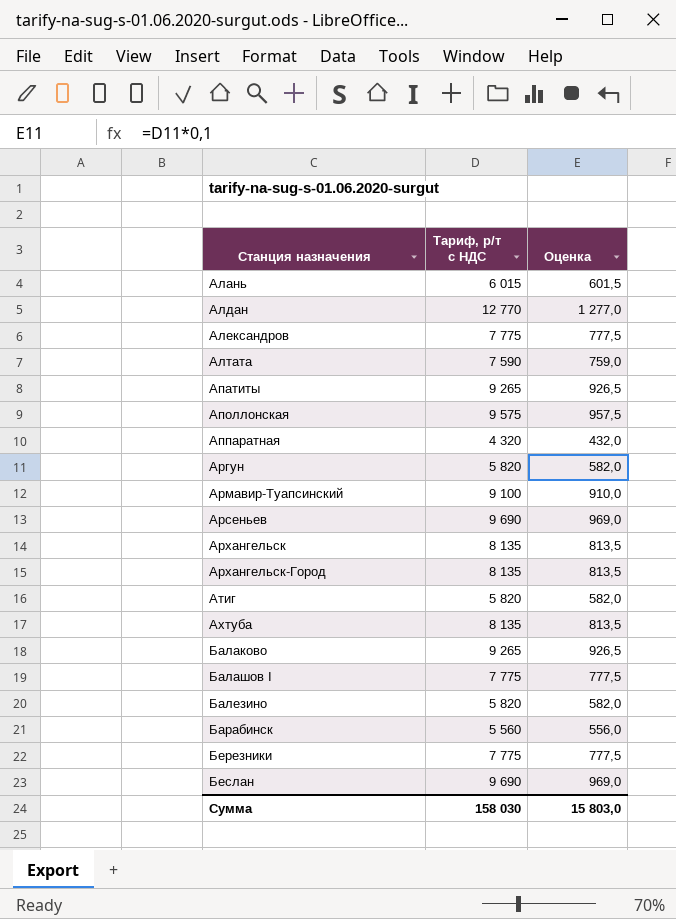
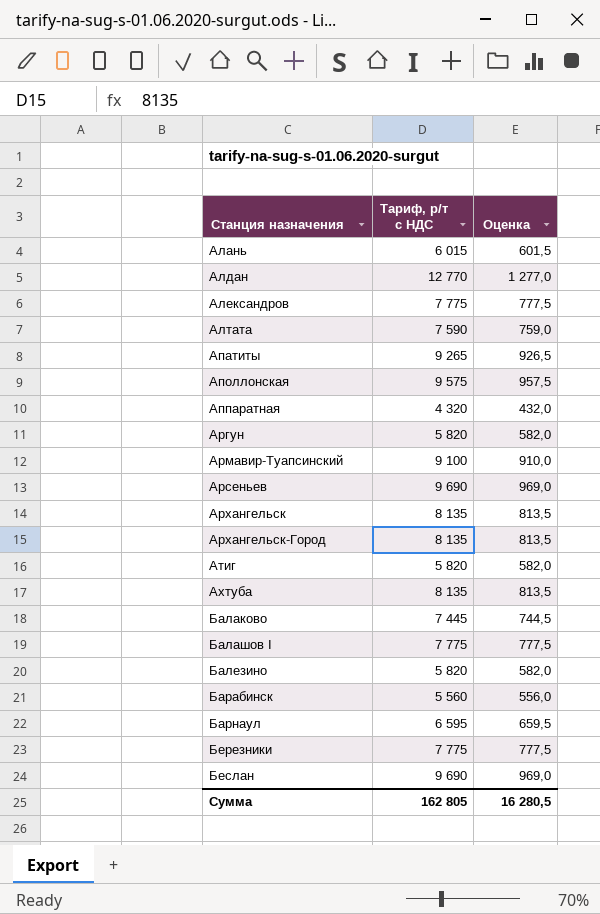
Балаково | Тариф, р/т с НДС: 9 265 -> 7 445
Балаково | Оценка: 926,5 -> 744,5
row Барнаул: none -> 6 595 | 659,5
Сумма | Тариф, р/т с НДС: 158 030 -> 162 805
Сумма | Оценка: 15 803,0 -> 16 280,5

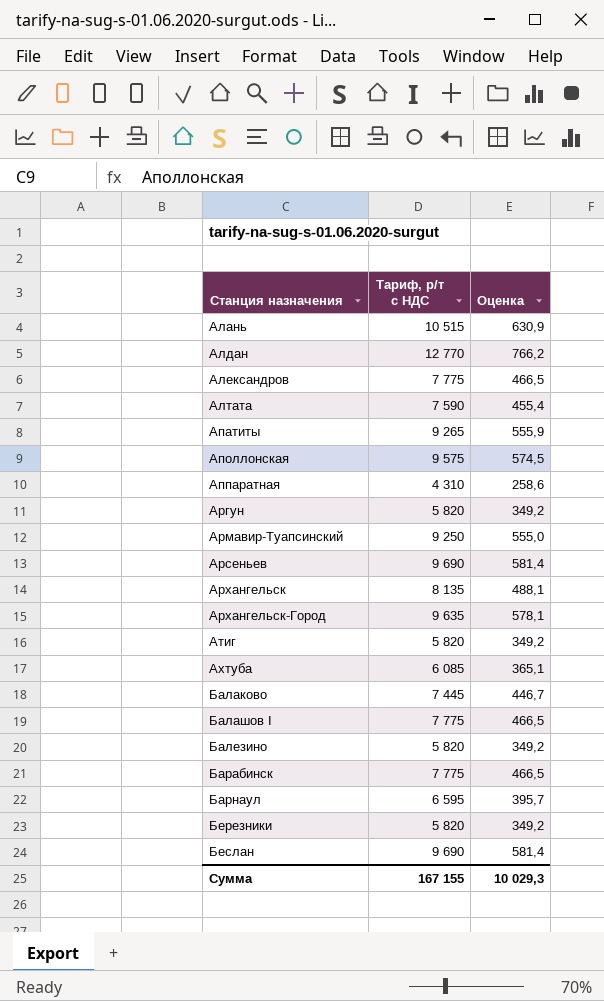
column Оценка | formula: [Тариф, р/т с НДС] * 0,1 -> [Тариф, р/т с НДС] * 0,06
Алань | Тариф, р/т с НДС: 6 015 -> 10 515
Аппаратная | Тариф, р/т с НДС: 4 320 -> 4 310
Армавир-Туапсинский | Тариф, р/т с НДС: 9 100 -> 9 250
Архангельск-Город | Тариф, р/т с НДС: 8 135 -> 9 635
Ахтуба | Тариф, р/т с НДС: 8 135 -> 6 085
Барабинск | Тариф, р/т с НДС: 5 560 -> 7 775
Березники | Тариф, р/т с НДС: 7 775 -> 5 820
Сумма | Тариф, р/т с НДС: 162 805 -> 167 155
Сумма | Оценка: 16 280,5 -> 10 029,3

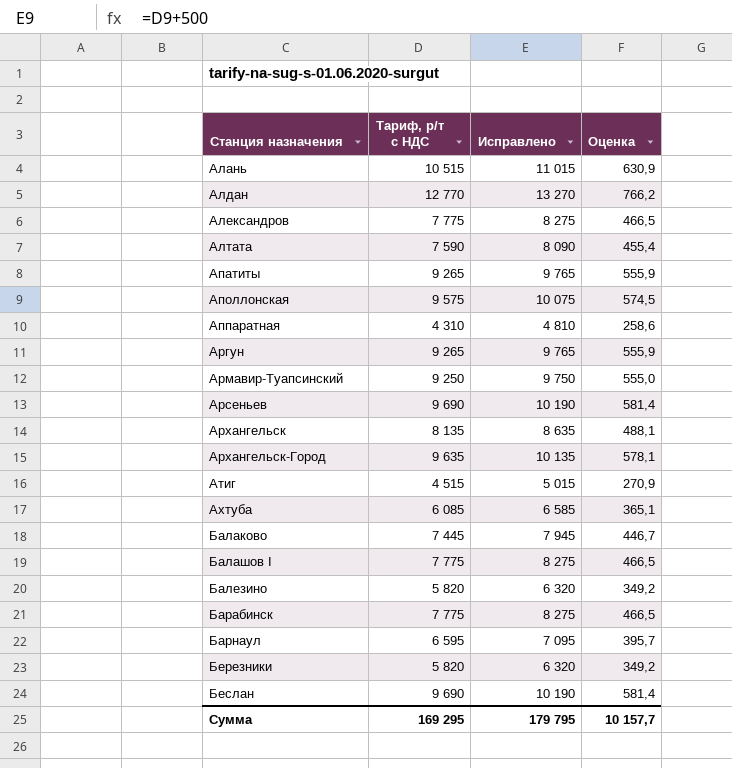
column Исправлено | formula: none -> [Тариф, р/т с НДС] + 500
Аргун | Тариф, р/т с НДС: 5 820 -> 9 265
Аргун | Оценка: 349,2 -> 555,9
Атиг | Тариф, р/т с НДС: 5 820 -> 4 515
Атиг | Оценка: 349,2 -> 270,9
Сумма | Тариф, р/т с НДС: 167 155 -> 169 295
Сумма | Оценка: 10 029,3 -> 10 157,7

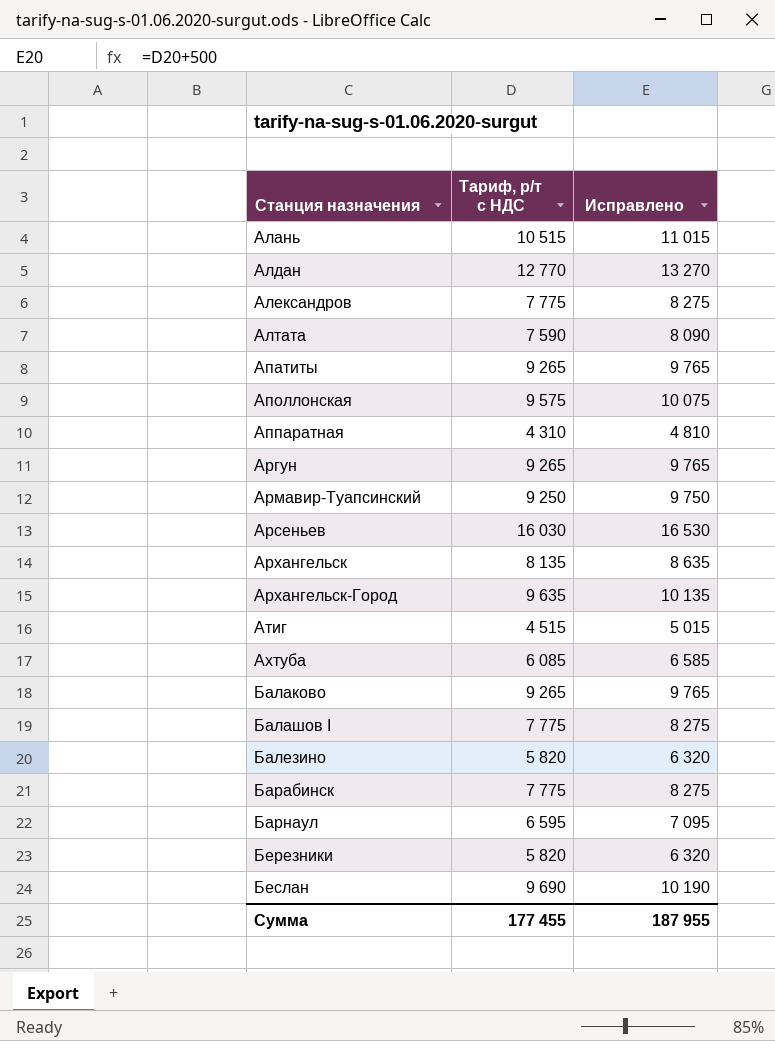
column Оценка | formula: [Тариф, р/т с НДС] * 0,06 -> none
Арсеньев | Тариф, р/т с НДС: 9 690 -> 16 030
Арсеньев | Исправлено: 10 190 -> 16 530
Балаково | Тариф, р/т с НДС: 7 445 -> 9 265
Балаково | Исправлено: 7 945 -> 9 765
Сумма | Тариф, р/т с НДС: 169 295 -> 177 455
Сумма | Исправлено: 179 795 -> 187 955

